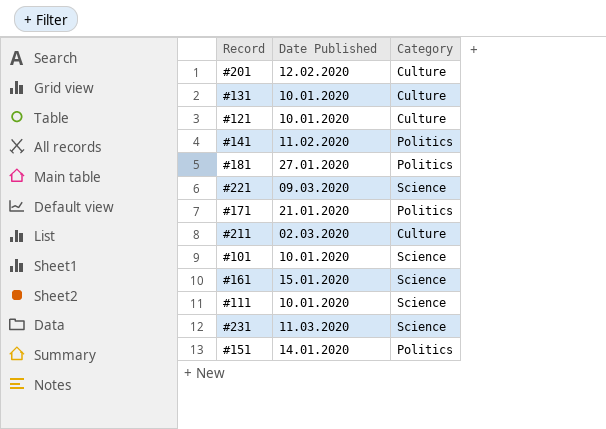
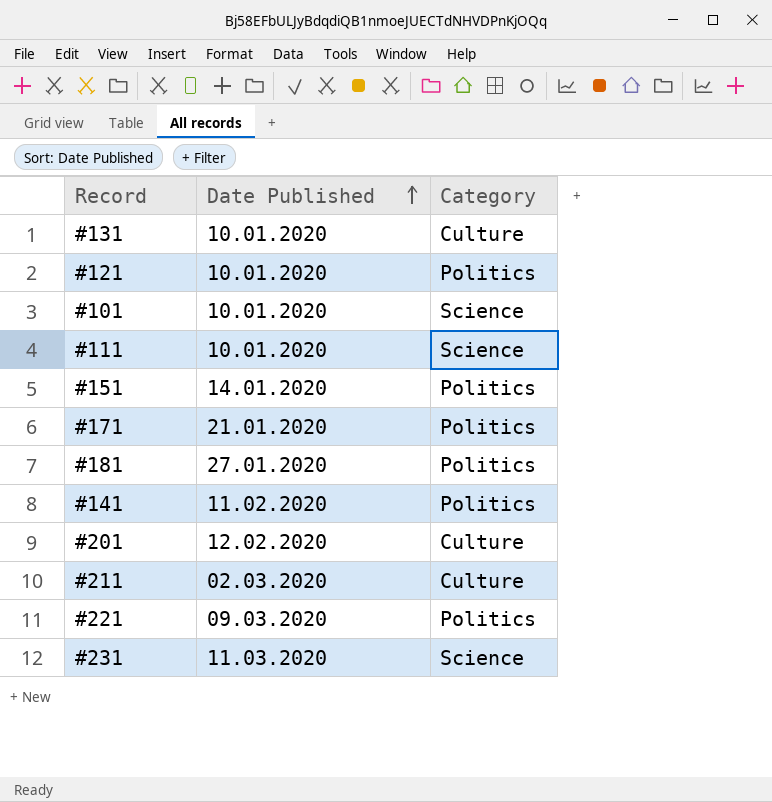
row order: none -> Date Published ascending
row #161: 15.01.2020 | Science -> none
#121 | Category: Culture -> Politics
#221 | Category: Science -> Politics

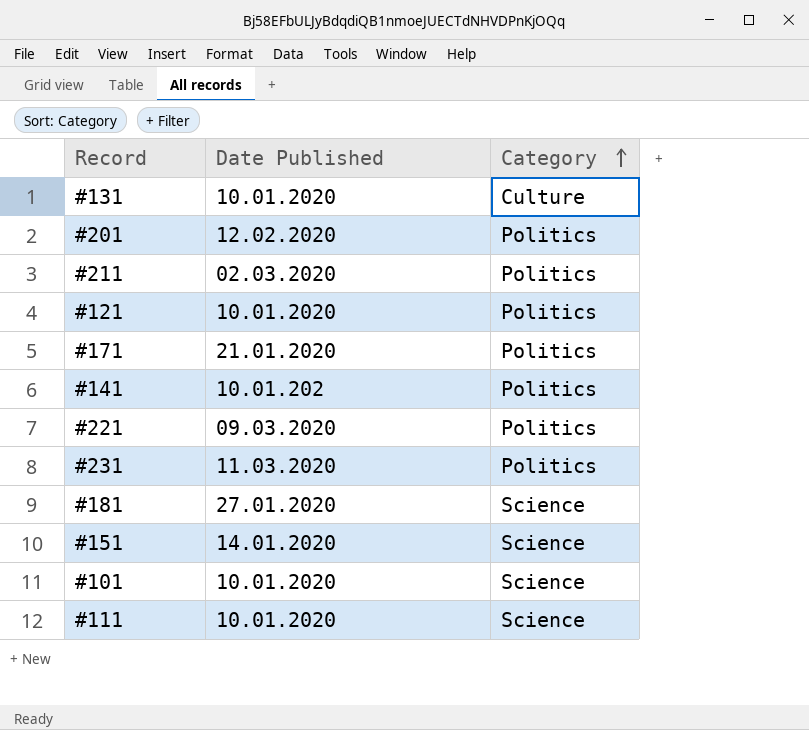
row order: Date Published ascending -> Category ascending
#201 | Category: Culture -> Politics
#211 | Category: Culture -> Politics
#141 | Date Published: 11.02.2020 -> 10.01.202
#231 | Category: Science -> Politics
#181 | Category: Politics -> Science
#151 | Category: Politics -> Science

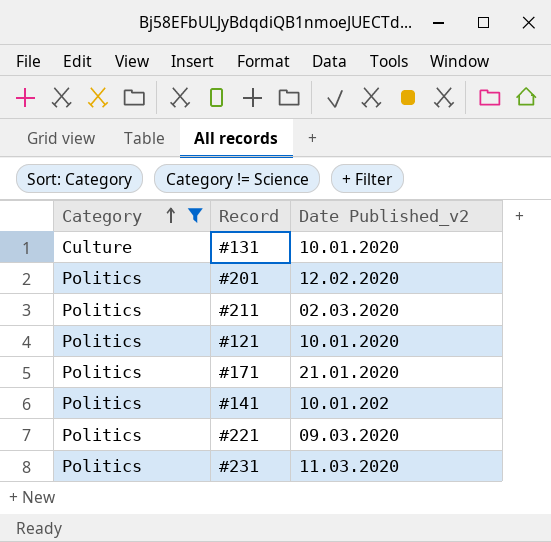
filter: none -> Category != Science
column Category | position: 3 -> 1
column name: Date Published -> Date Published_v2

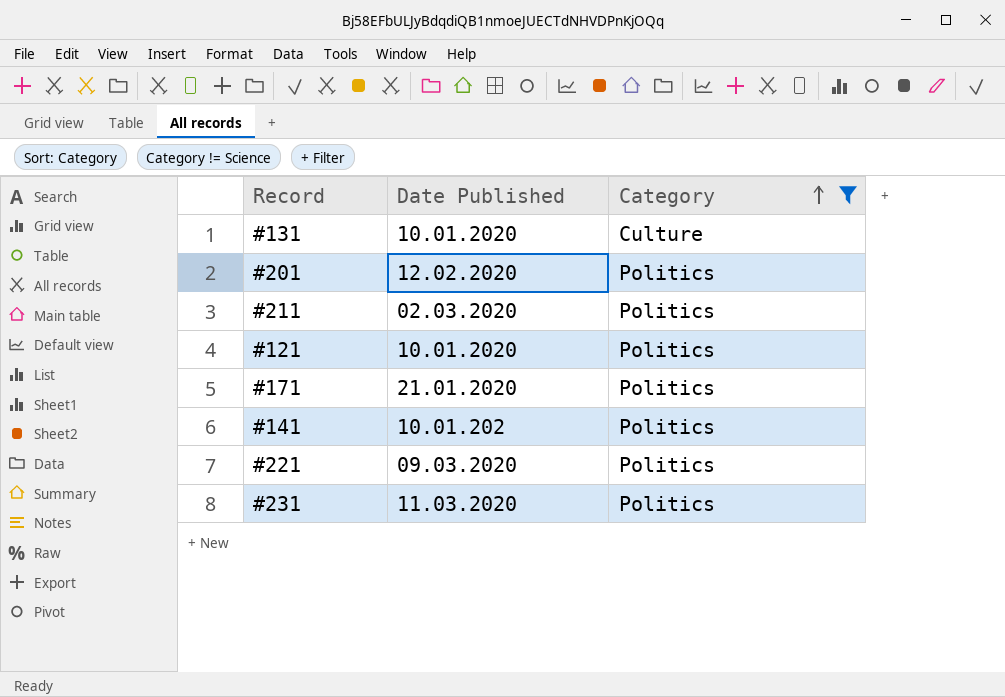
column name: Date Published_v2 -> Date Published
column Category | position: 1 -> 3

